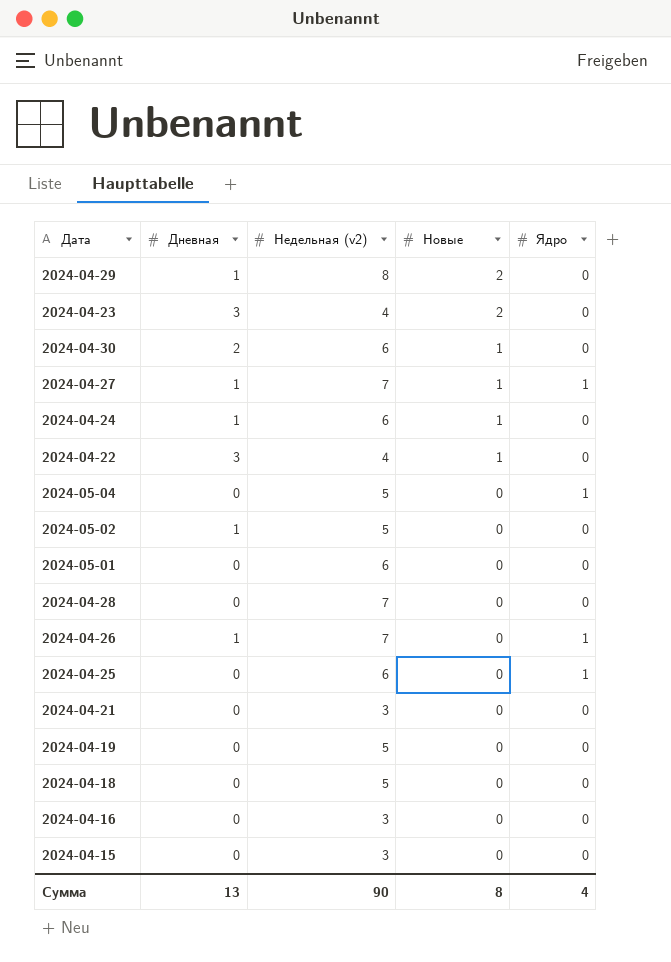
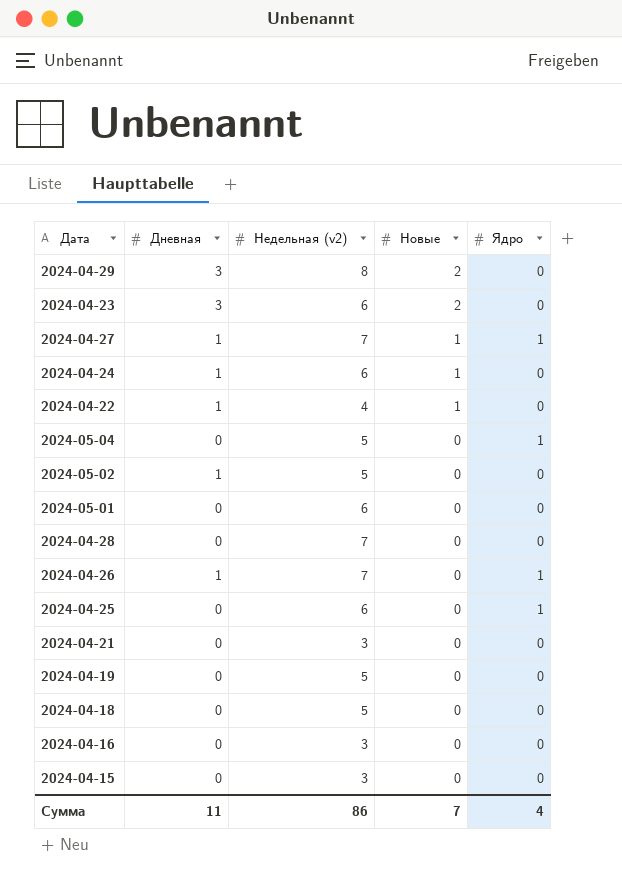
row 2024-04-30: 2 | 6 | 1 | 0 -> none
2024-04-29 | Дневная: 1 -> 3
2024-04-23 | Недельная (v2): 4 -> 6
2024-04-22 | Дневная: 3 -> 1
Сумма | Дневная: 13 -> 11
Сумма | Недельная (v2): 90 -> 86
Сумма | Новые: 8 -> 7

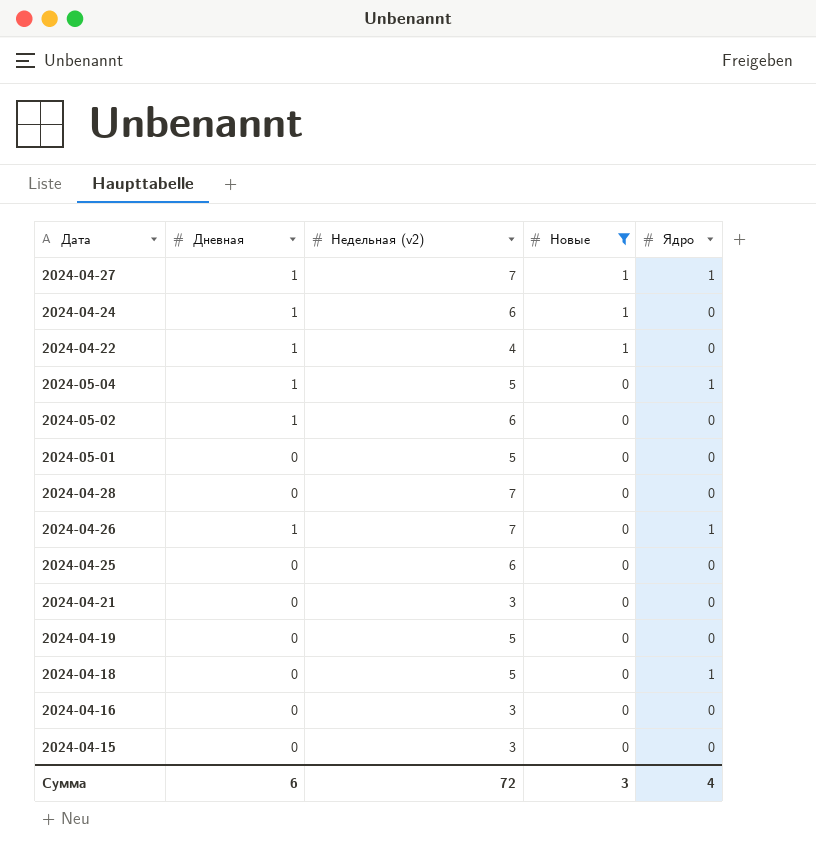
filter: none -> Новые != 2
2024-05-04 | Дневная: 0 -> 1
2024-05-02 | Недельная (v2): 5 -> 6
2024-05-01 | Недельная (v2): 6 -> 5
2024-04-25 | Ядро: 1 -> 0
2024-04-18 | Ядро: 0 -> 1
Сумма | Дневная: 11 -> 6
Сумма | Недельная (v2): 86 -> 72
Сумма | Новые: 7 -> 3

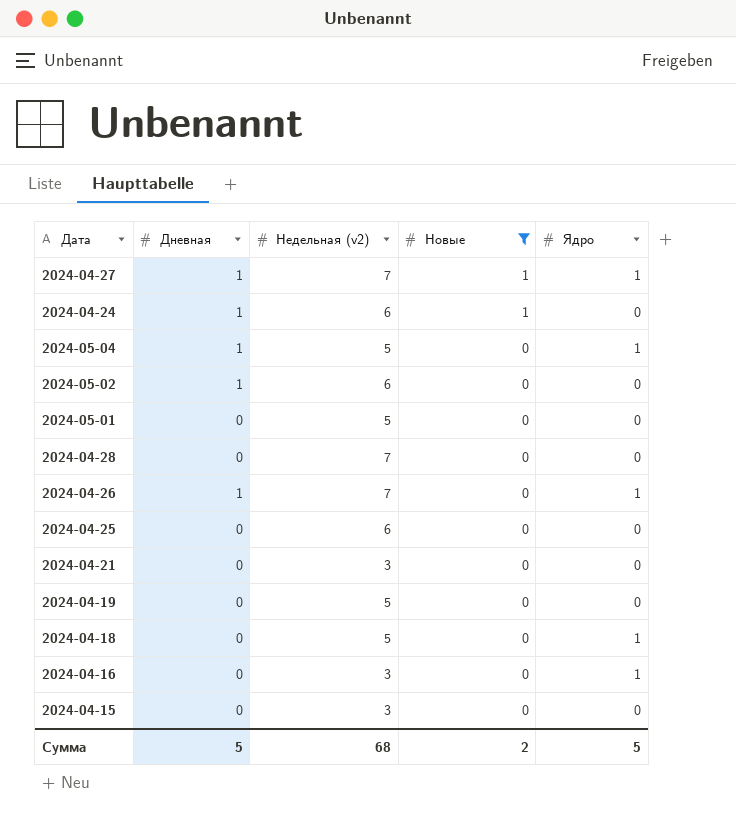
row 2024-04-22: 1 | 4 | 1 | 0 -> none
2024-04-16 | Ядро: 0 -> 1
Сумма | Дневная: 6 -> 5
Сумма | Недельная (v2): 72 -> 68
Сумма | Новые: 3 -> 2
Сумма | Ядро: 4 -> 5

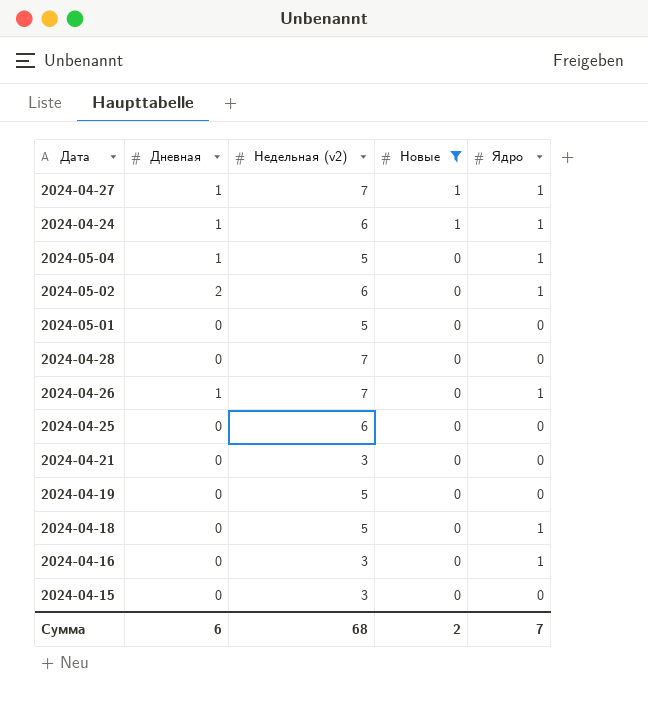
2024-04-24 | Ядро: 0 -> 1
2024-05-02 | Дневная: 1 -> 2
2024-05-02 | Ядро: 0 -> 1
Сумма | Дневная: 5 -> 6
Сумма | Ядро: 5 -> 7

